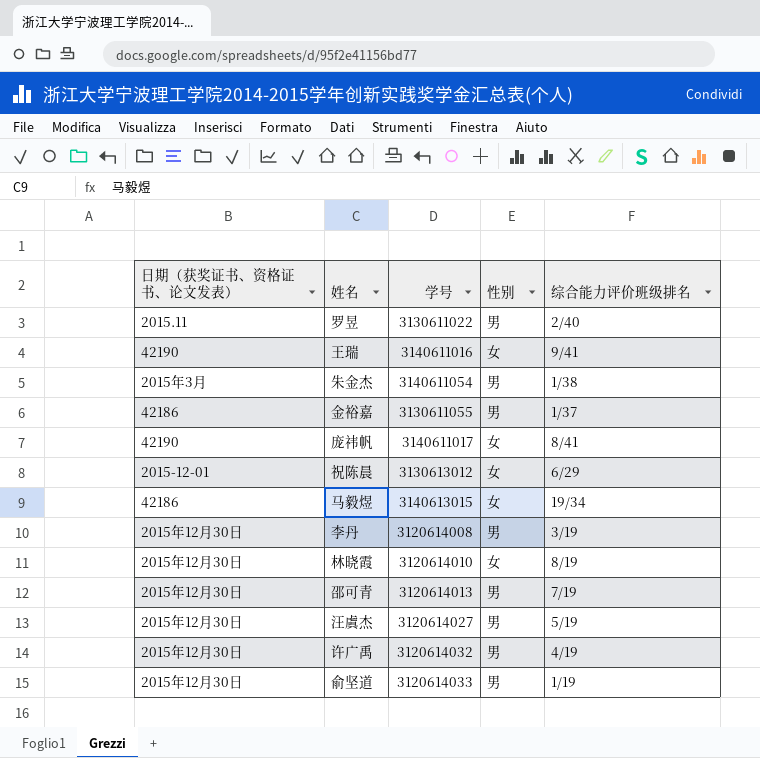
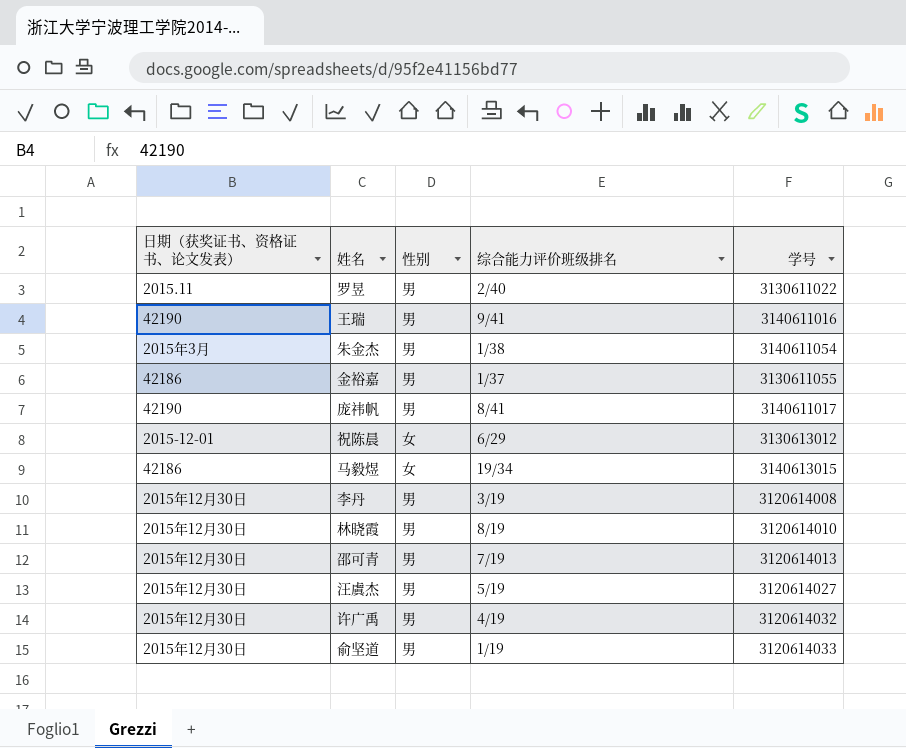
column 学号 | position: 3 -> 5
王瑞 | 性别: 女 -> 男
庞祎帆 | 性别: 女 -> 男
林晓霞 | 性别: 女 -> 男

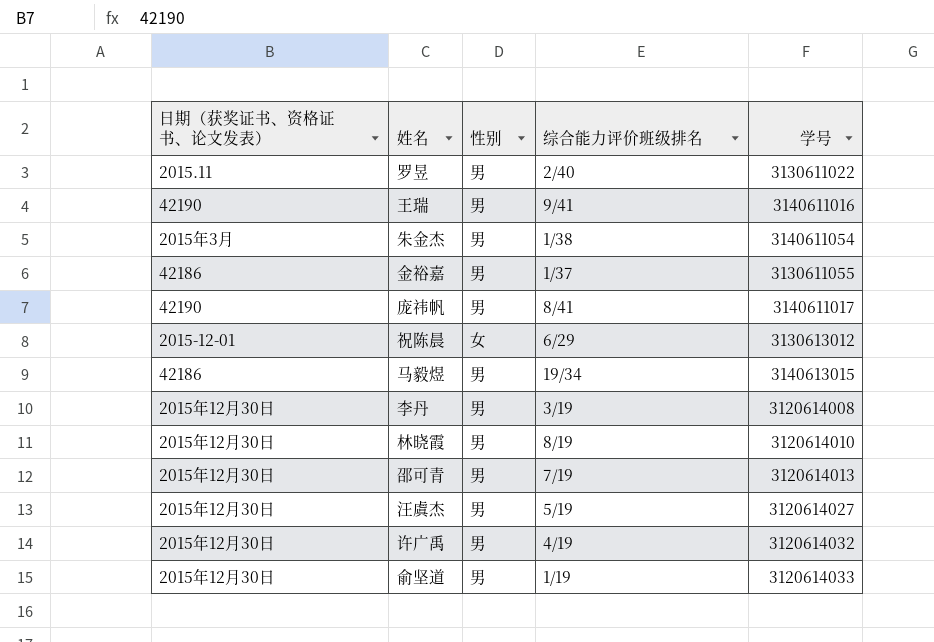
马毅煜 | 性别: 女 -> 男

